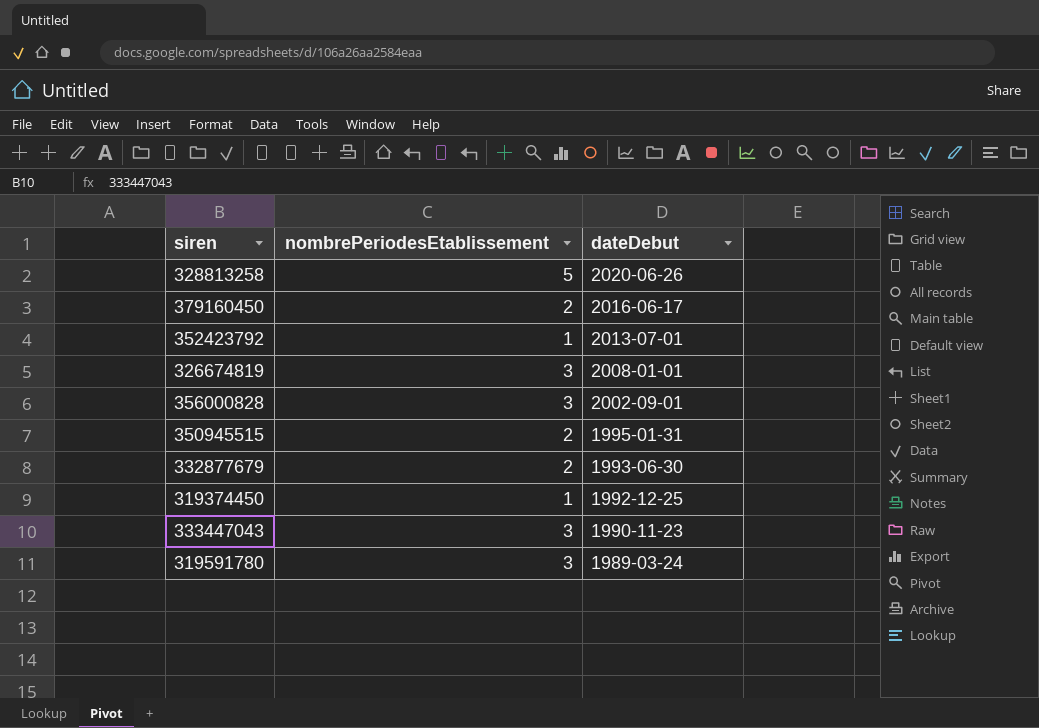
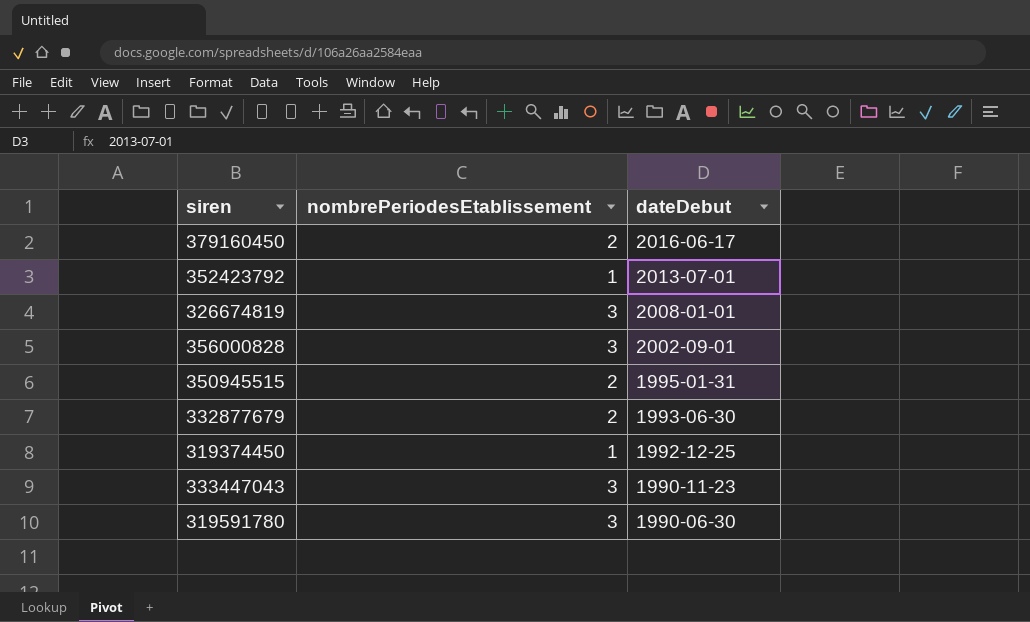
row 328813258: 5 | 2020-06-26 -> none
319591780 | dateDebut: 1989-03-24 -> 1990-06-30

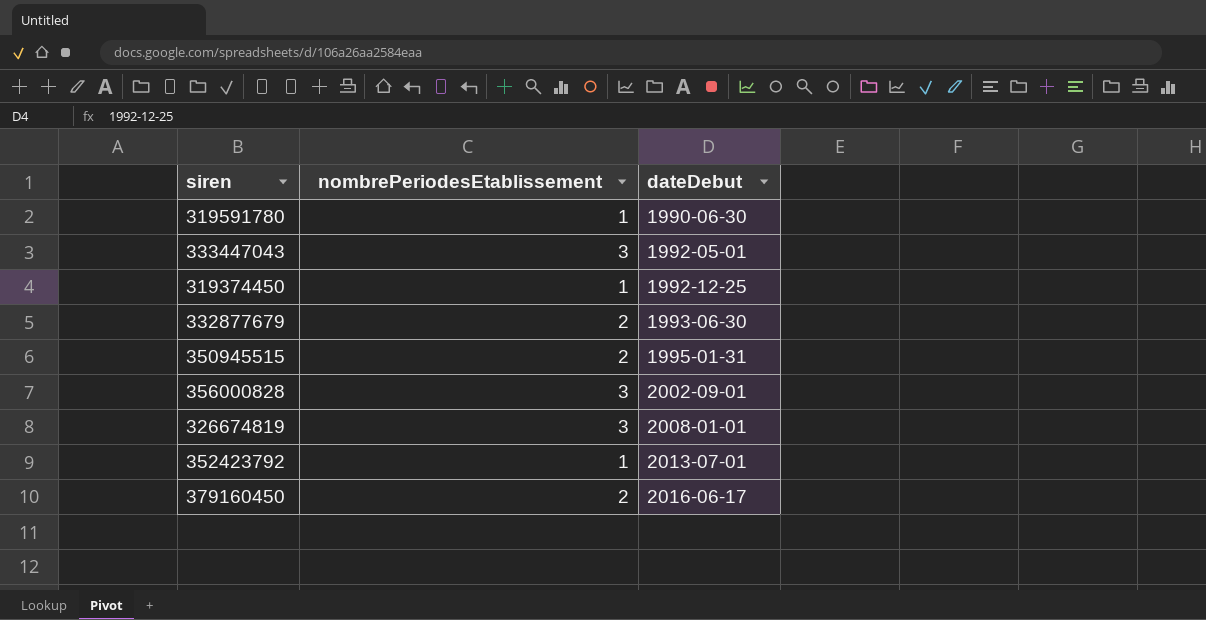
row order: dateDebut descending -> dateDebut ascending
319591780 | nombrePeriodesEtablissement: 3 -> 1
333447043 | dateDebut: 1990-11-23 -> 1992-05-01

